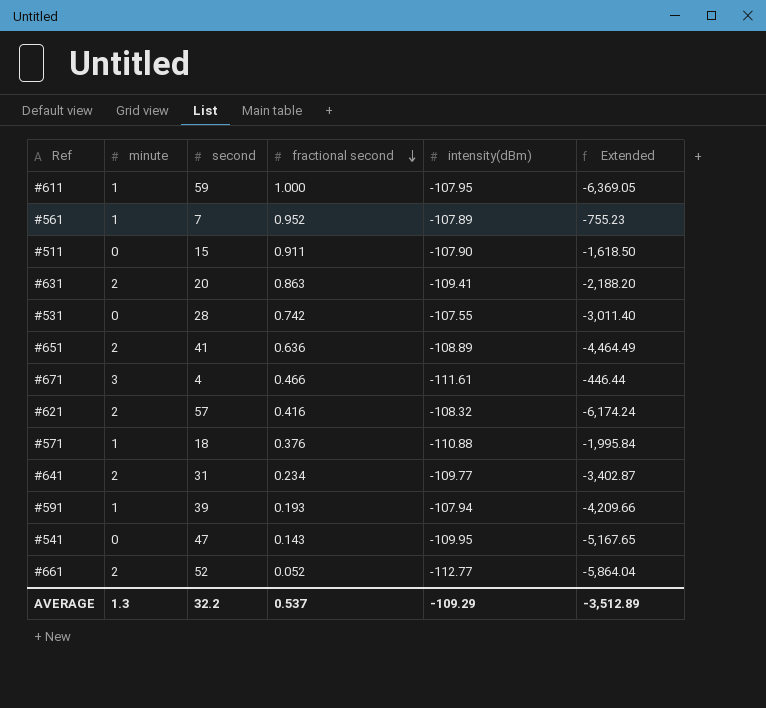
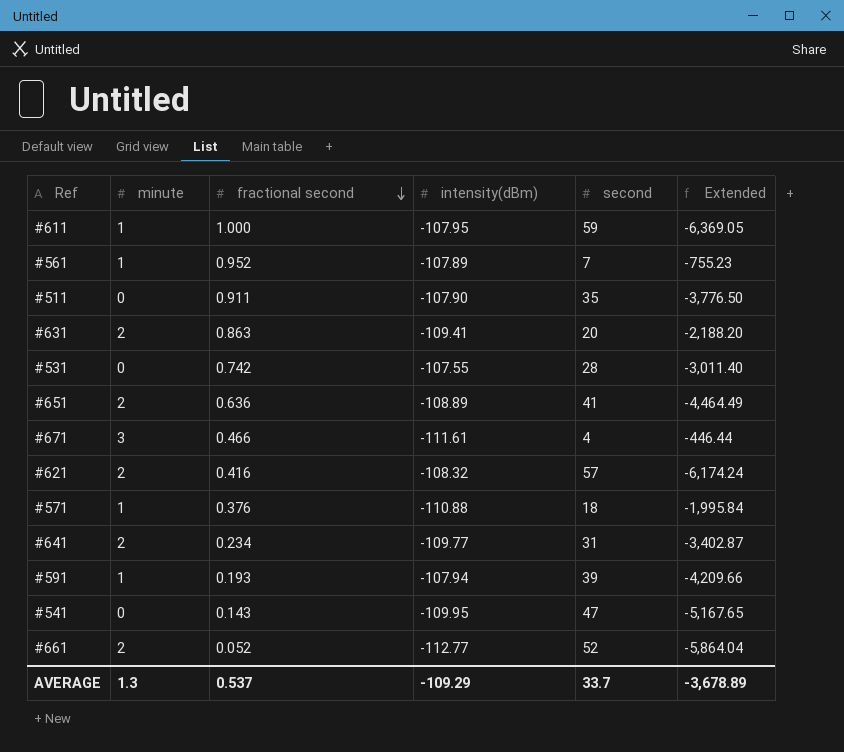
column second | position: 3 -> 5
#511 | second: 15 -> 35
#511 | Extended: -1,618.50 -> -3,776.50
AVERAGE | second: 32.2 -> 33.7
AVERAGE | Extended: -3,512.89 -> -3,678.89

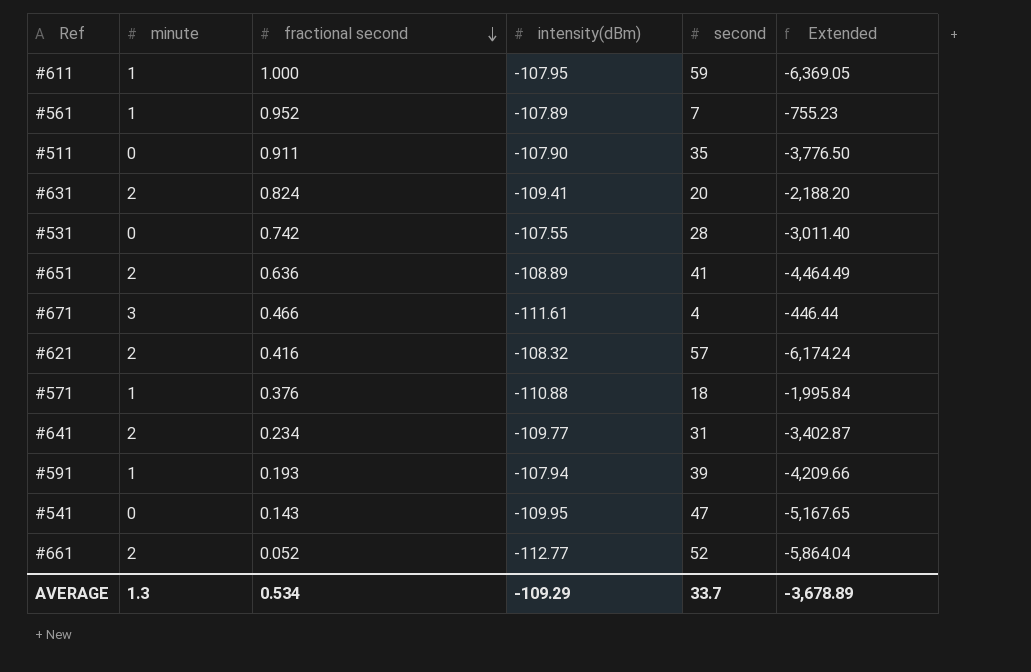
#631 | fractional second: 0.863 -> 0.824
AVERAGE | fractional second: 0.537 -> 0.534

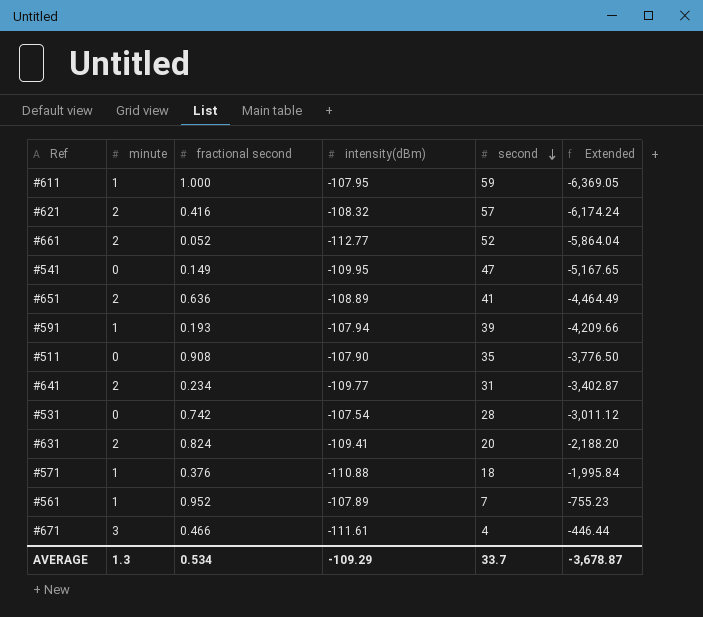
row order: fractional second descending -> second descending
#541 | fractional second: 0.143 -> 0.149
#511 | fractional second: 0.911 -> 0.908
#531 | intensity(dBm): -107.55 -> -107.54
#531 | Extended: -3,011.40 -> -3,011.12
AVERAGE | Extended: -3,678.89 -> -3,678.87

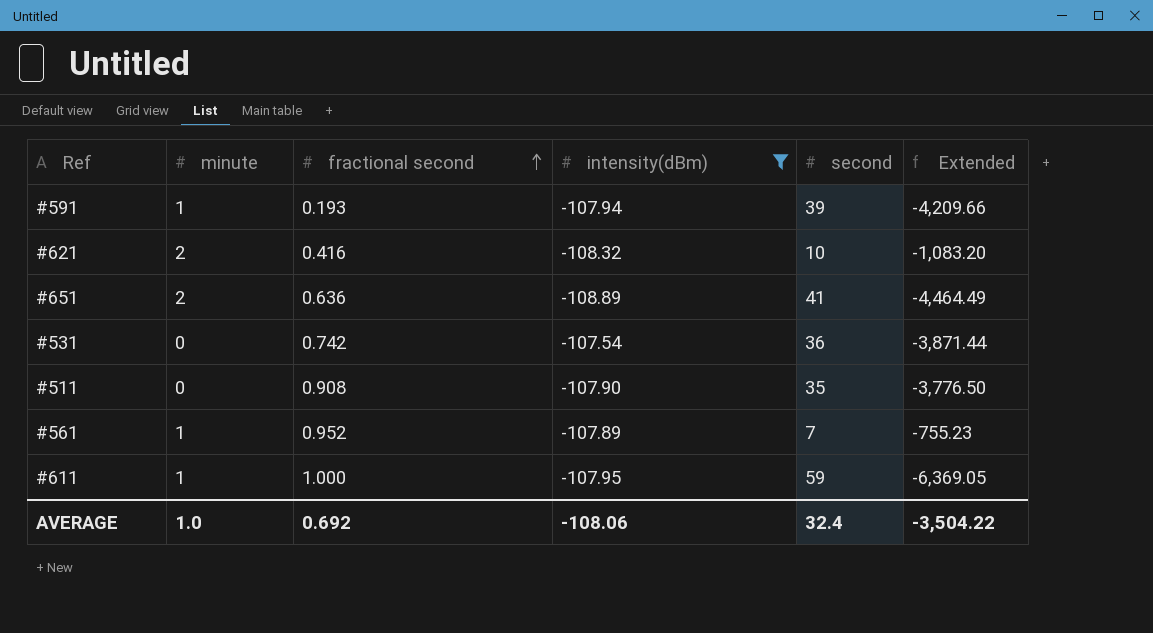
filter: none -> intensity(dBm) >= -108.89
row order: second descending -> fractional second ascending
#621 | second: 57 -> 10
#621 | Extended: -6,174.24 -> -1,083.20
#531 | second: 28 -> 36
#531 | Extended: -3,011.12 -> -3,871.44
AVERAGE | minute: 1.3 -> 1.0
AVERAGE | fractional second: 0.534 -> 0.692
AVERAGE | intensity(dBm): -109.29 -> -108.06
AVERAGE | second: 33.7 -> 32.4
AVERAGE | Extended: -3,678.87 -> -3,504.22

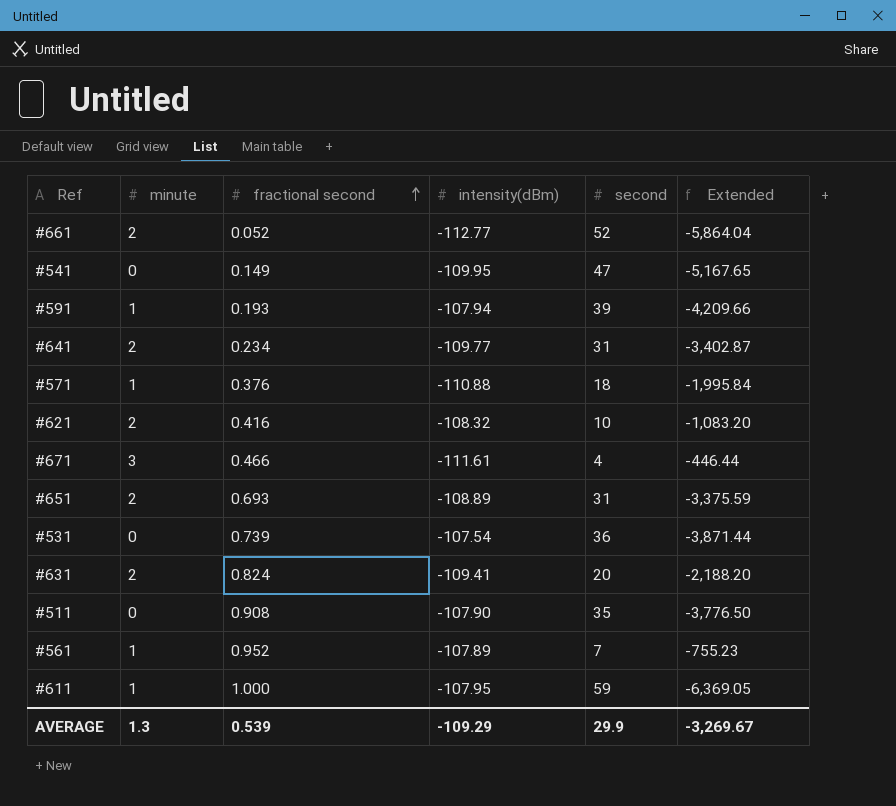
filter: intensity(dBm) >= -108.89 -> none
#651 | fractional second: 0.636 -> 0.693
#651 | second: 41 -> 31
#651 | Extended: -4,464.49 -> -3,375.59
#531 | fractional second: 0.742 -> 0.739
AVERAGE | minute: 1.0 -> 1.3
AVERAGE | fractional second: 0.692 -> 0.539
AVERAGE | intensity(dBm): -108.06 -> -109.29
AVERAGE | second: 32.4 -> 29.9
AVERAGE | Extended: -3,504.22 -> -3,269.67

